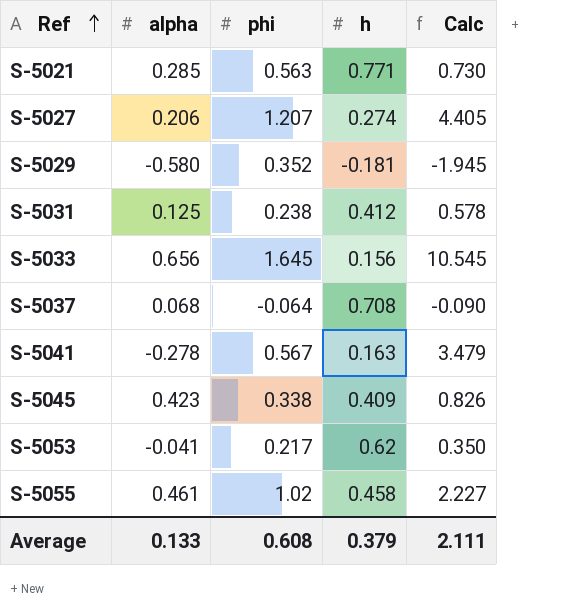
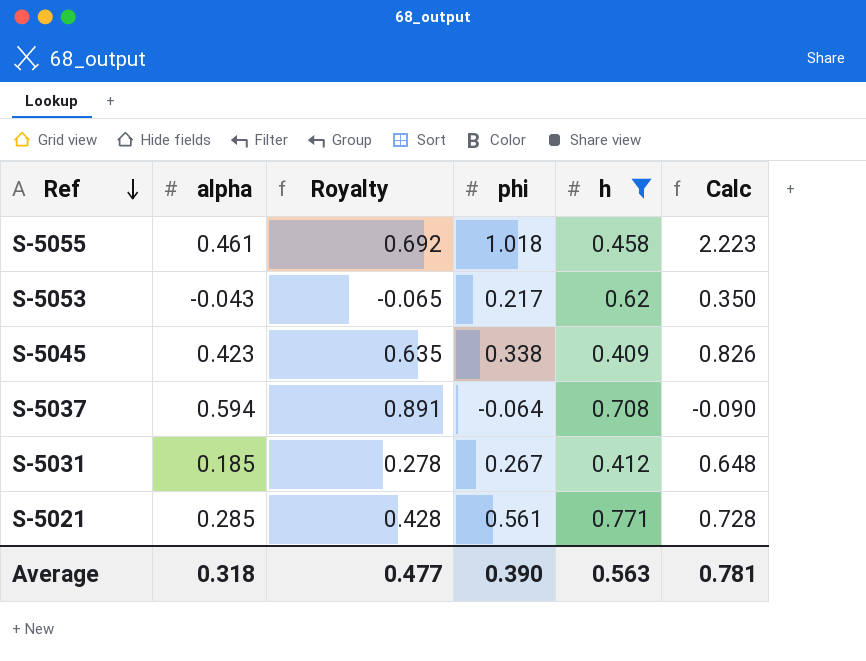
filter: none -> h >= 0.409
row order: Ref ascending -> Ref descending
column Royalty | formula: none -> [alpha] * 1.5
S-5055 | phi: 1.02 -> 1.018
S-5055 | Calc: 2.227 -> 2.223
S-5053 | alpha: -0.041 -> -0.043
S-5037 | alpha: 0.068 -> 0.594
S-5031 | alpha: 0.125 -> 0.185
S-5031 | phi: 0.238 -> 0.267
S-5031 | Calc: 0.578 -> 0.648
S-5021 | phi: 0.563 -> 0.561
S-5021 | Calc: 0.730 -> 0.728
Average | alpha: 0.133 -> 0.318
Average | phi: 0.608 -> 0.390
Average | h: 0.379 -> 0.563
Average | Calc: 2.111 -> 0.781

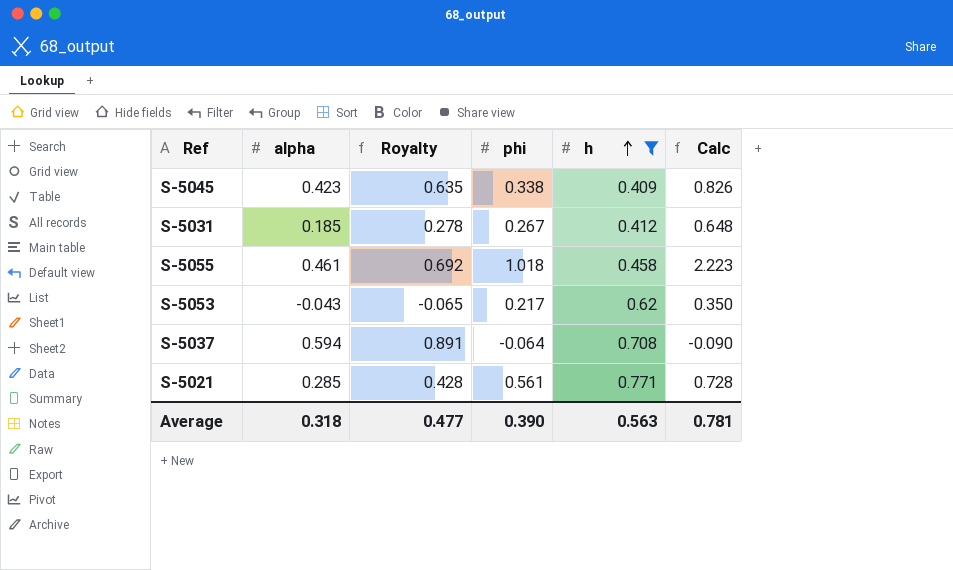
row order: Ref descending -> h ascending

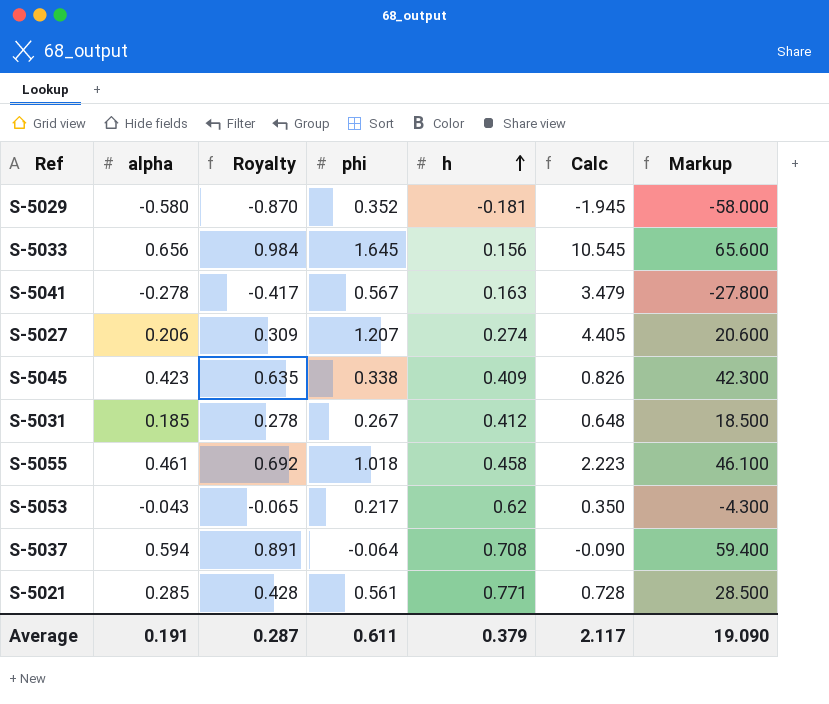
filter: h >= 0.409 -> none
column Markup | formula: none -> [alpha] * 100
Average | alpha: 0.318 -> 0.191
Average | Royalty: 0.477 -> 0.287
Average | phi: 0.390 -> 0.611
Average | h: 0.563 -> 0.379
Average | Calc: 0.781 -> 2.117

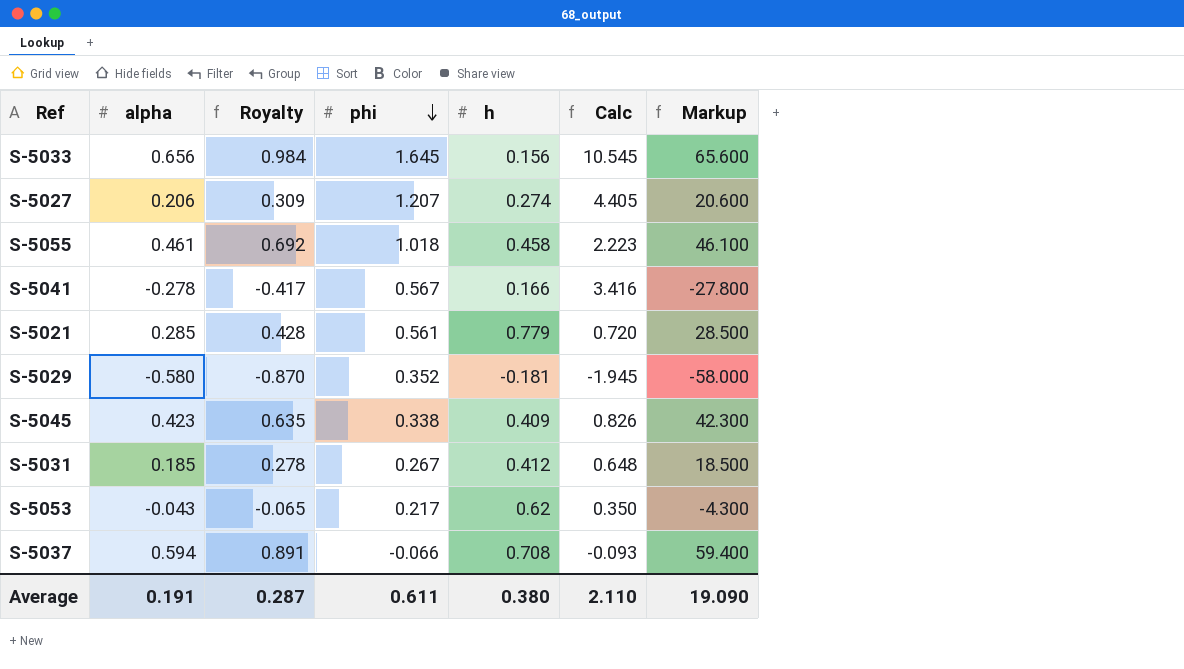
row order: h ascending -> phi descending
S-5041 | h: 0.163 -> 0.166
S-5041 | Calc: 3.479 -> 3.416
S-5021 | h: 0.771 -> 0.779
S-5021 | Calc: 0.728 -> 0.720
S-5037 | phi: -0.064 -> -0.066
S-5037 | Calc: -0.090 -> -0.093
Average | h: 0.379 -> 0.380
Average | Calc: 2.117 -> 2.110

